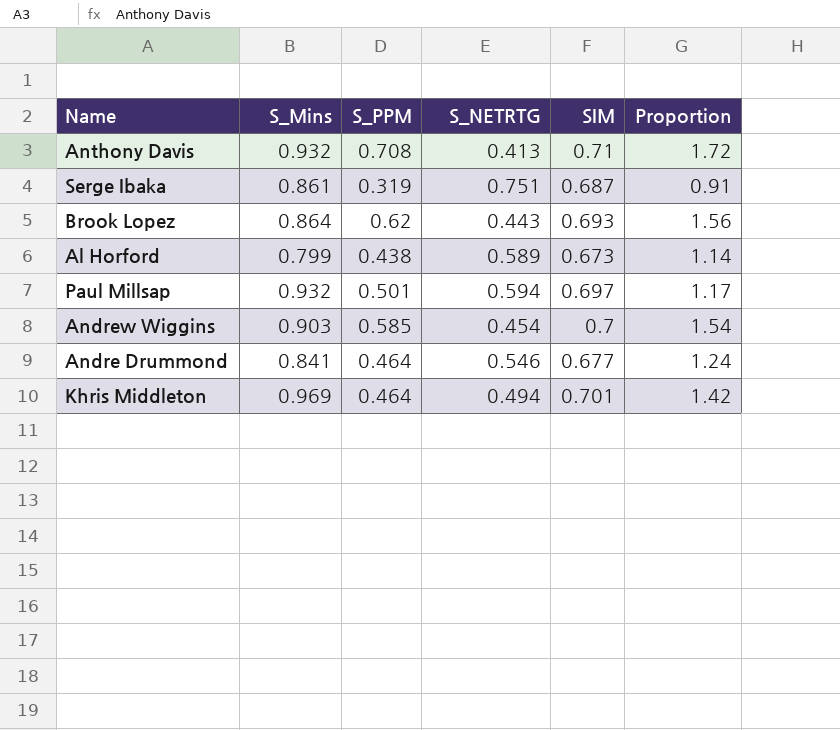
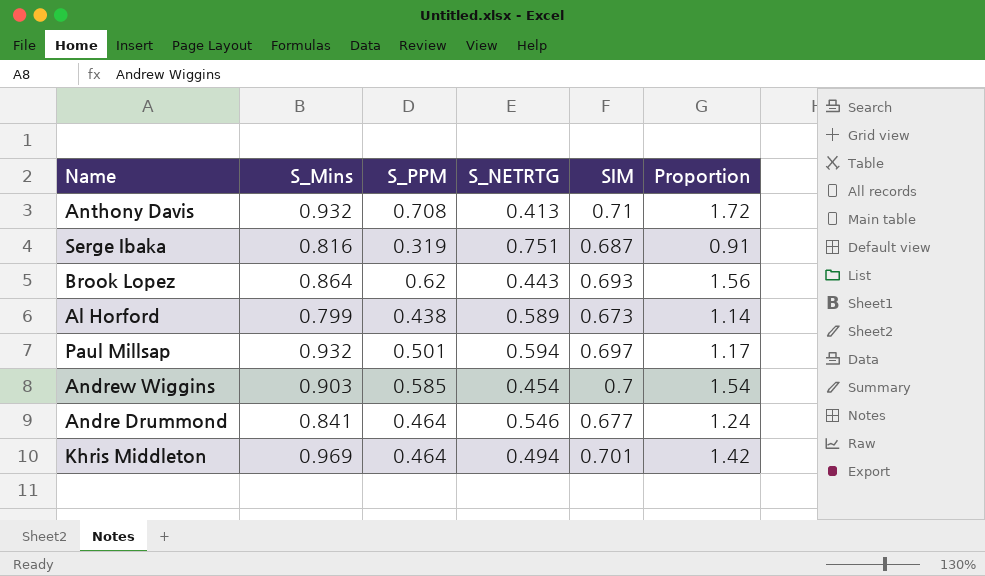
Serge Ibaka | S_Mins: 0.861 -> 0.816

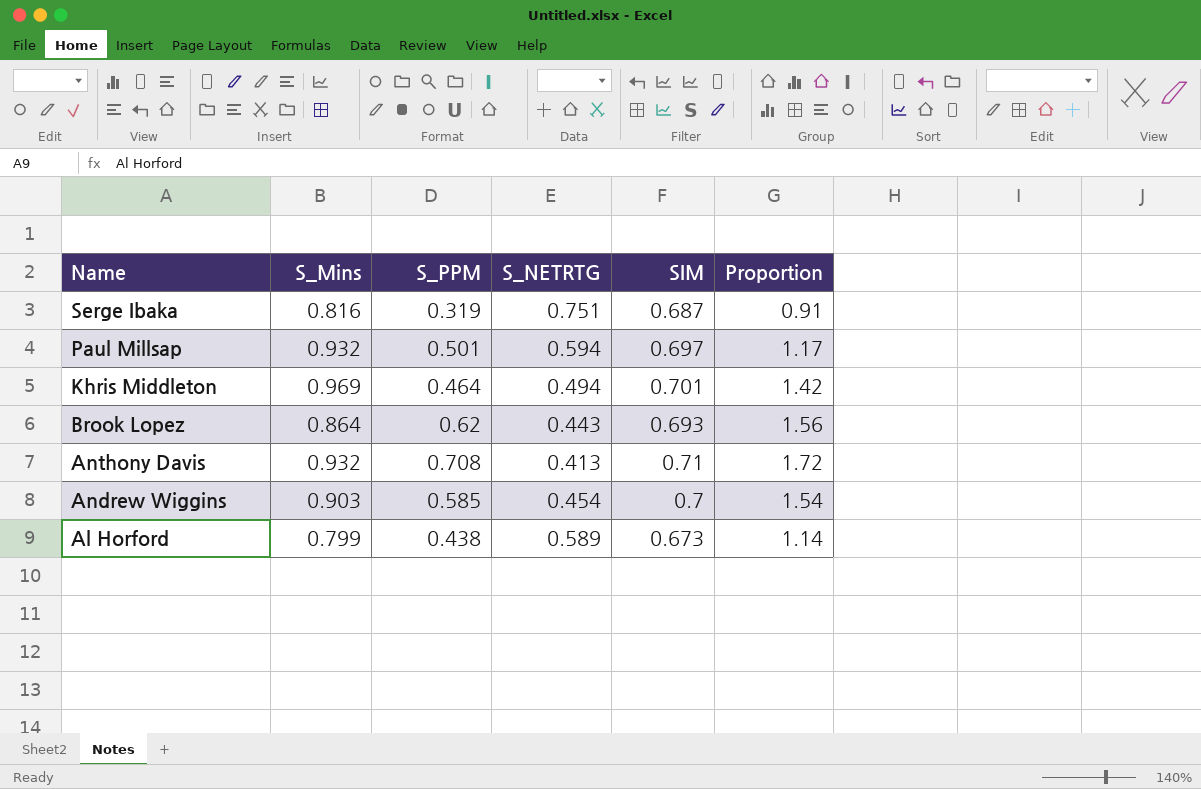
row order: none -> Name descending
row Andre Drummond: 0.841 | 0.464 | 0.546 | 0.677 | 1.24 -> none

